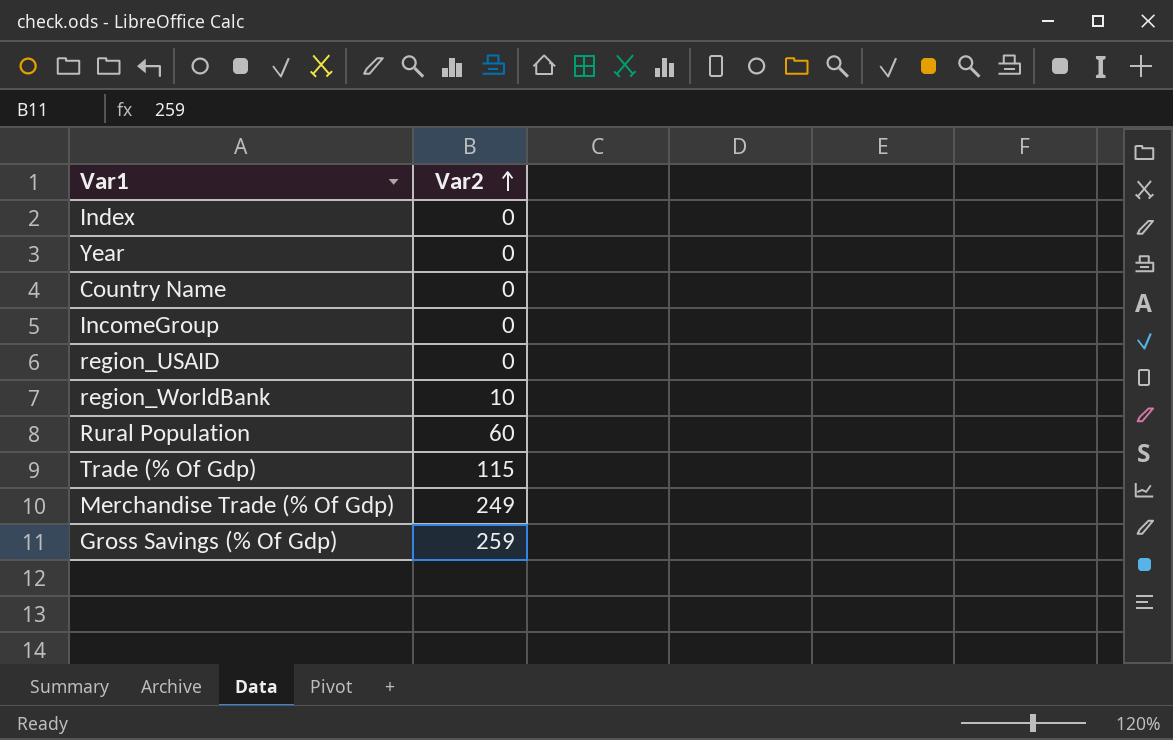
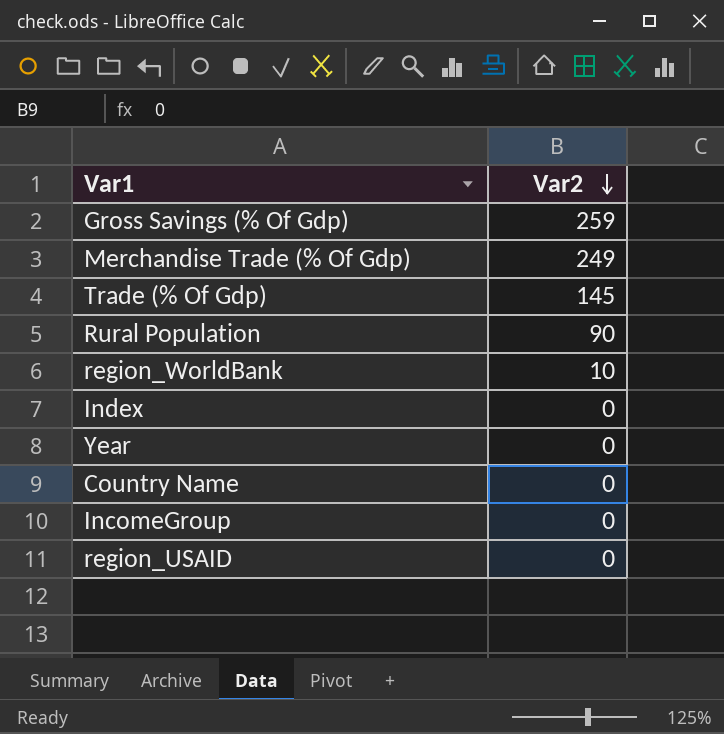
row order: Var2 ascending -> Var2 descending
Trade (% Of Gdp) | Var2: 115 -> 145
Rural Population | Var2: 60 -> 90

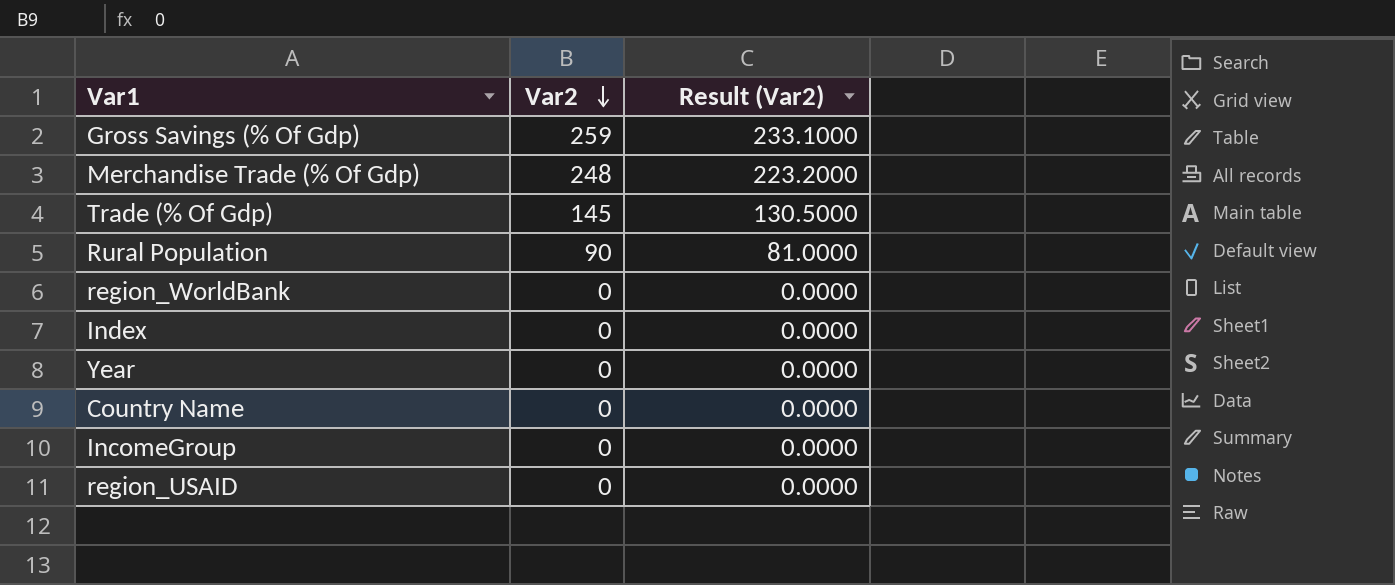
column Result (Var2) | formula: none -> [Var2] * 0.9
Merchandise Trade (% Of Gdp) | Var2: 249 -> 248
region_WorldBank | Var2: 10 -> 0

